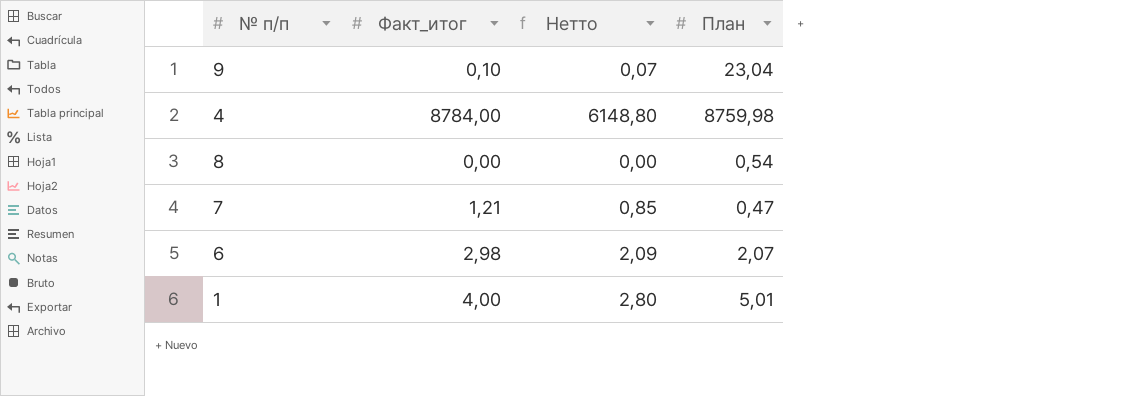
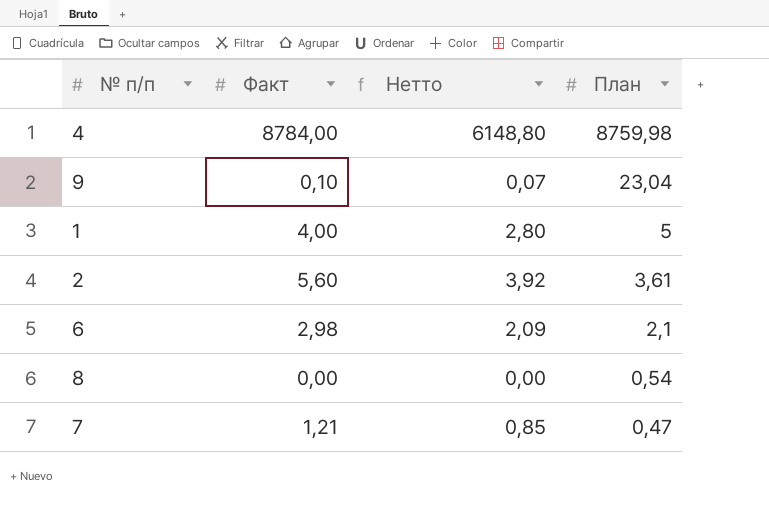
row order: none -> План descending
column name: Факт_итог -> Факт
1 | План: 5,01 -> 5
row 2: none -> 5,60 | 3,92 | 3,61
6 | План: 2,07 -> 2,1

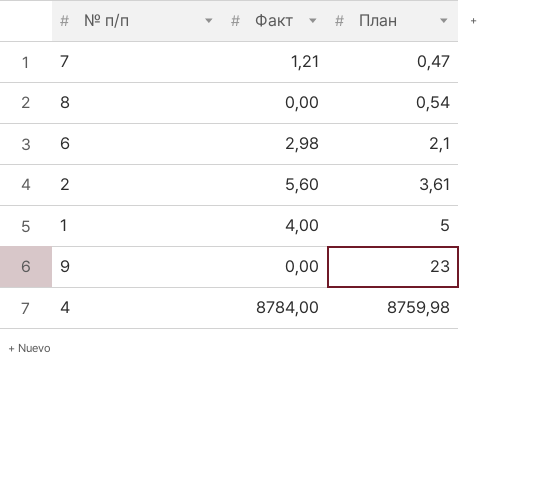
row order: План descending -> План ascending
column Нетто | formula: [Факт] * 0,7 -> none
9 | Факт: 0,10 -> 0,00
9 | План: 23,04 -> 23

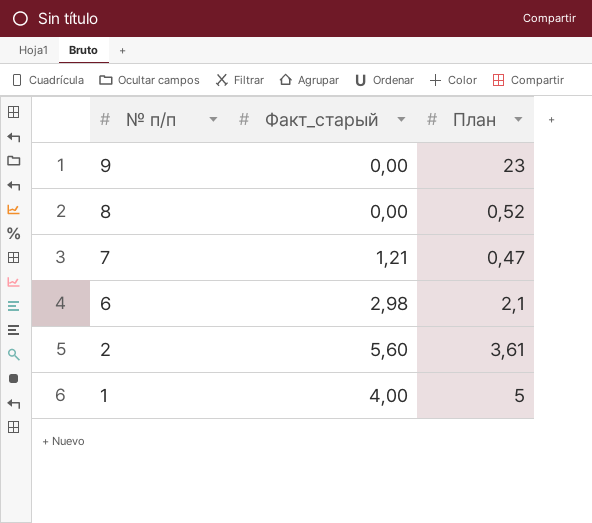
row order: План ascending -> № п/п descending
column name: Факт -> Факт_старый
row 4: 8784,00 | 8759,98 -> none
8 | План: 0,54 -> 0,52

